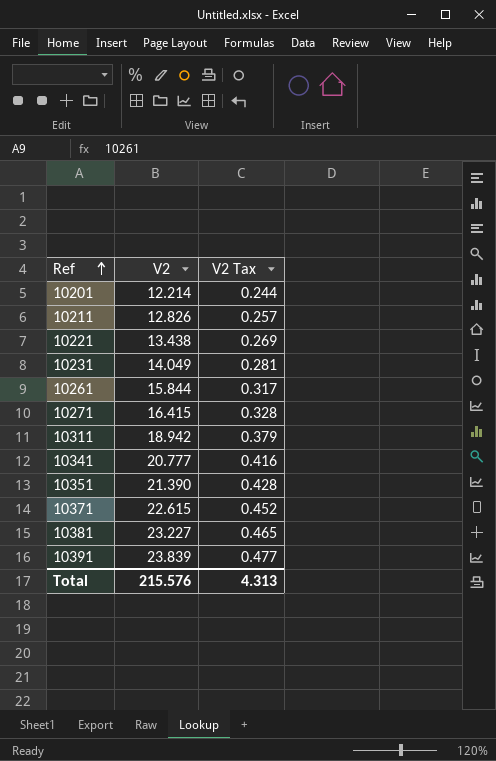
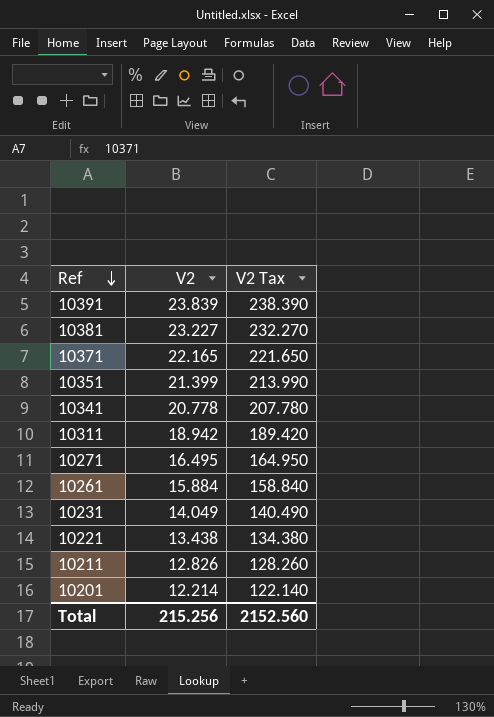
row order: Ref ascending -> Ref descending
column V2 Tax | formula: [V2] * 0.02 -> [V2] * 10
10371 | V2: 22.615 -> 22.165
10351 | V2: 21.390 -> 21.399
10341 | V2: 20.777 -> 20.778
10271 | V2: 16.415 -> 16.495
10261 | V2: 15.844 -> 15.884
Total | V2: 215.576 -> 215.256
Total | V2 Tax: 4.313 -> 2152.560

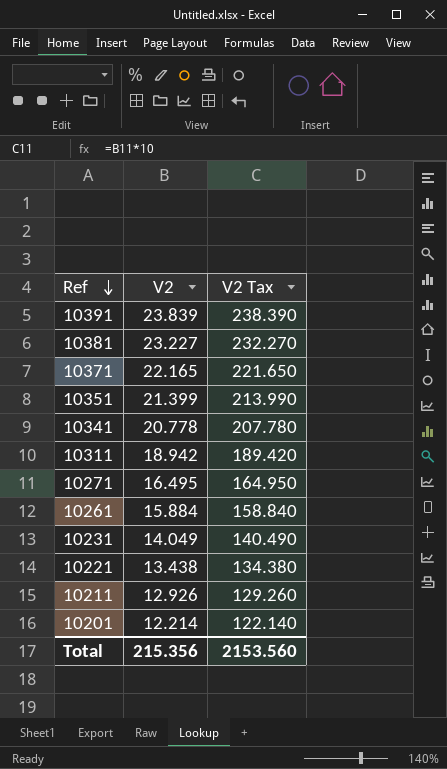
10211 | V2: 12.826 -> 12.926
10211 | V2 Tax: 128.260 -> 129.260
Total | V2: 215.256 -> 215.356
Total | V2 Tax: 2152.560 -> 2153.560

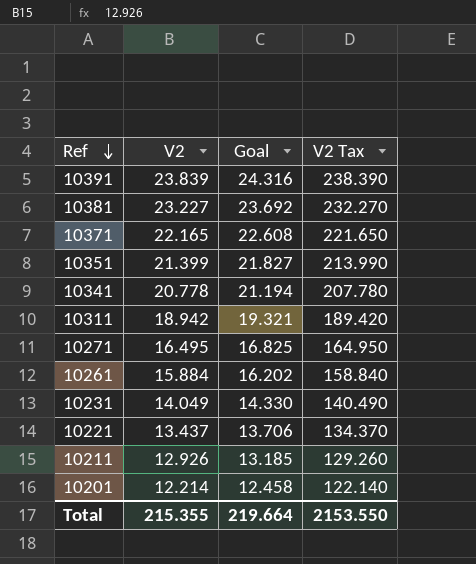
column Goal | formula: none -> [V2] * 1.02
10221 | V2: 13.438 -> 13.437
10221 | V2 Tax: 134.380 -> 134.370
Total | V2: 215.356 -> 215.355
Total | V2 Tax: 2153.560 -> 2153.550

